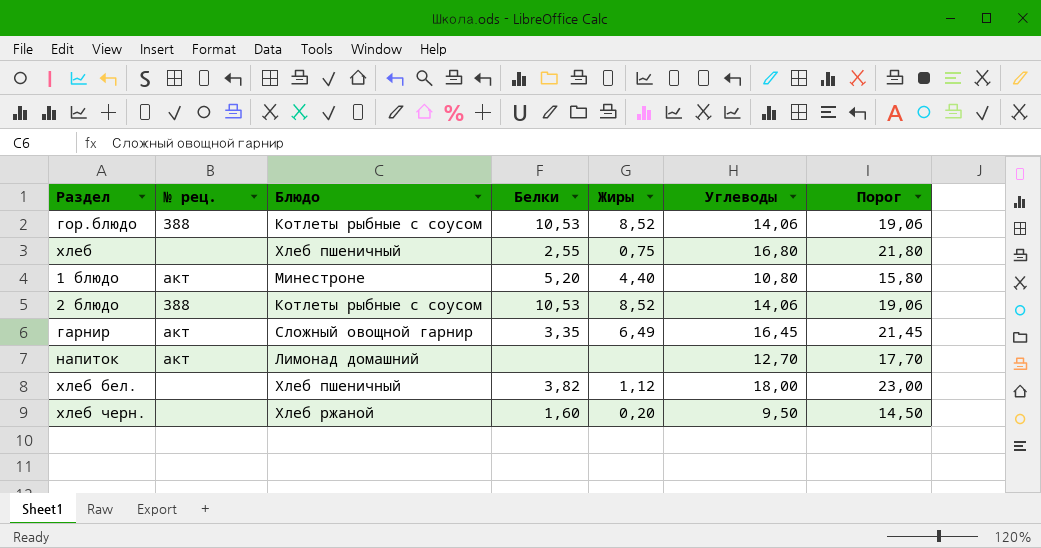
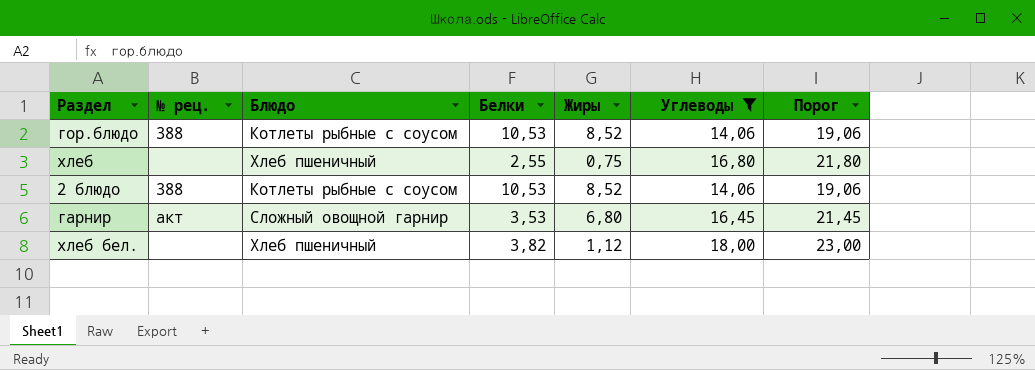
filter: none -> Углеводы >= 14,06
гарнир | Белки: 3,35 -> 3,53
гарнир | Жиры: 6,49 -> 6,80

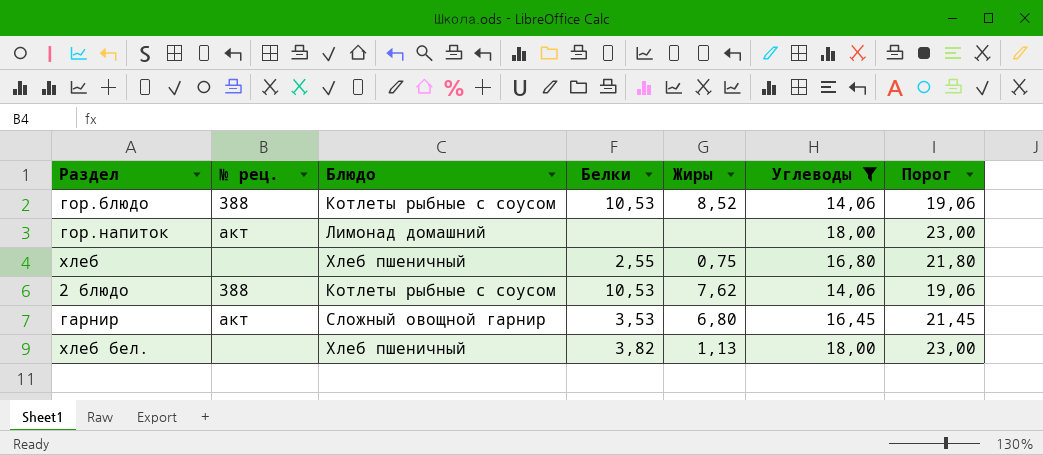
row гор.напиток: none -> акт | Лимонад домашний | none | none | 18,00 | 23,00
2 блюдо | Жиры: 8,52 -> 7,62
хлеб бел. | Жиры: 1,12 -> 1,13

